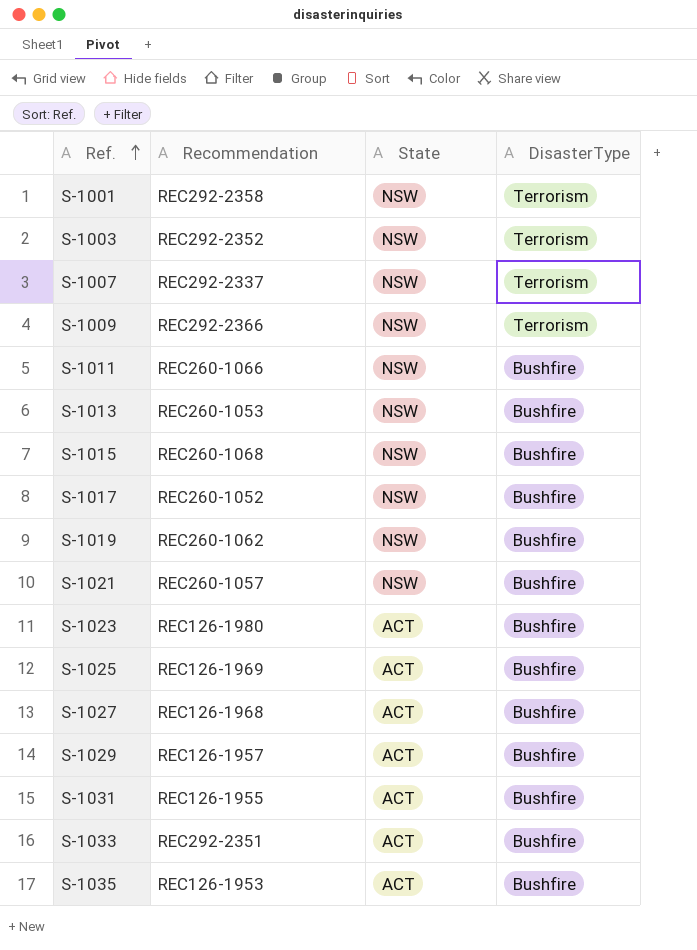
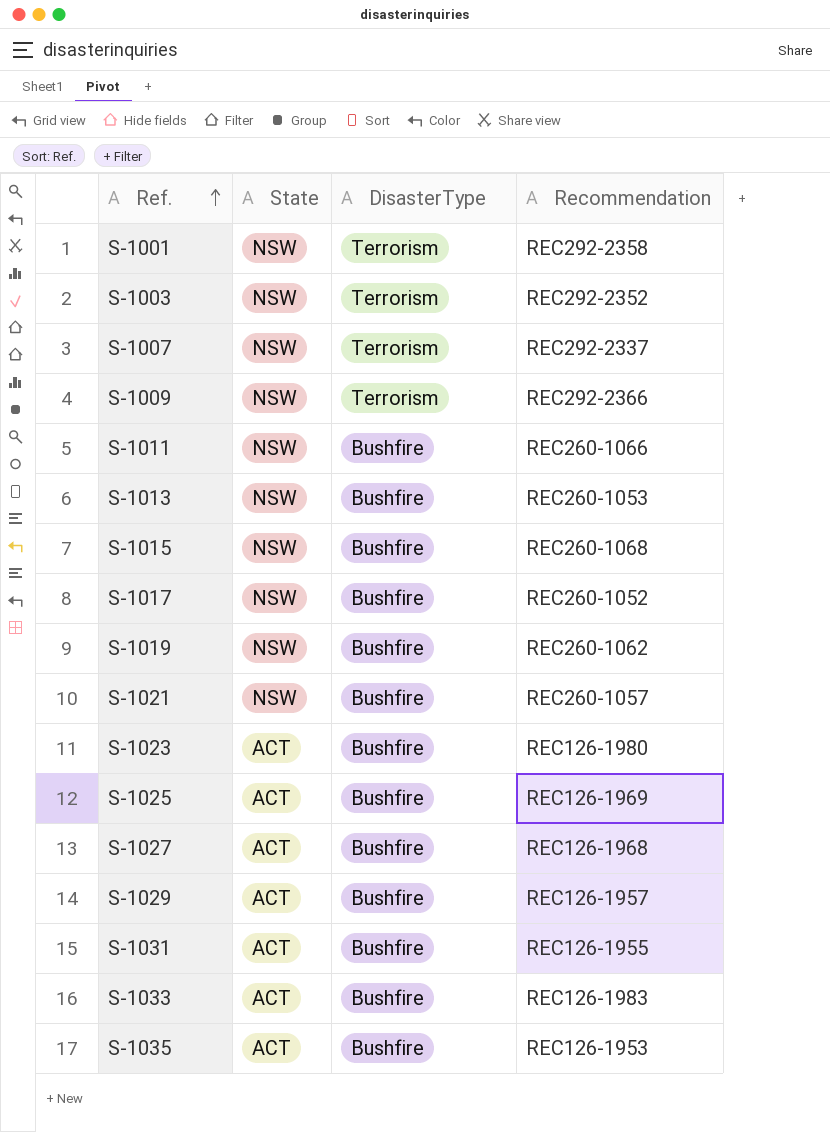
column Recommendation | position: 2 -> 4
S-1033 | Recommendation: REC292-2351 -> REC126-1983

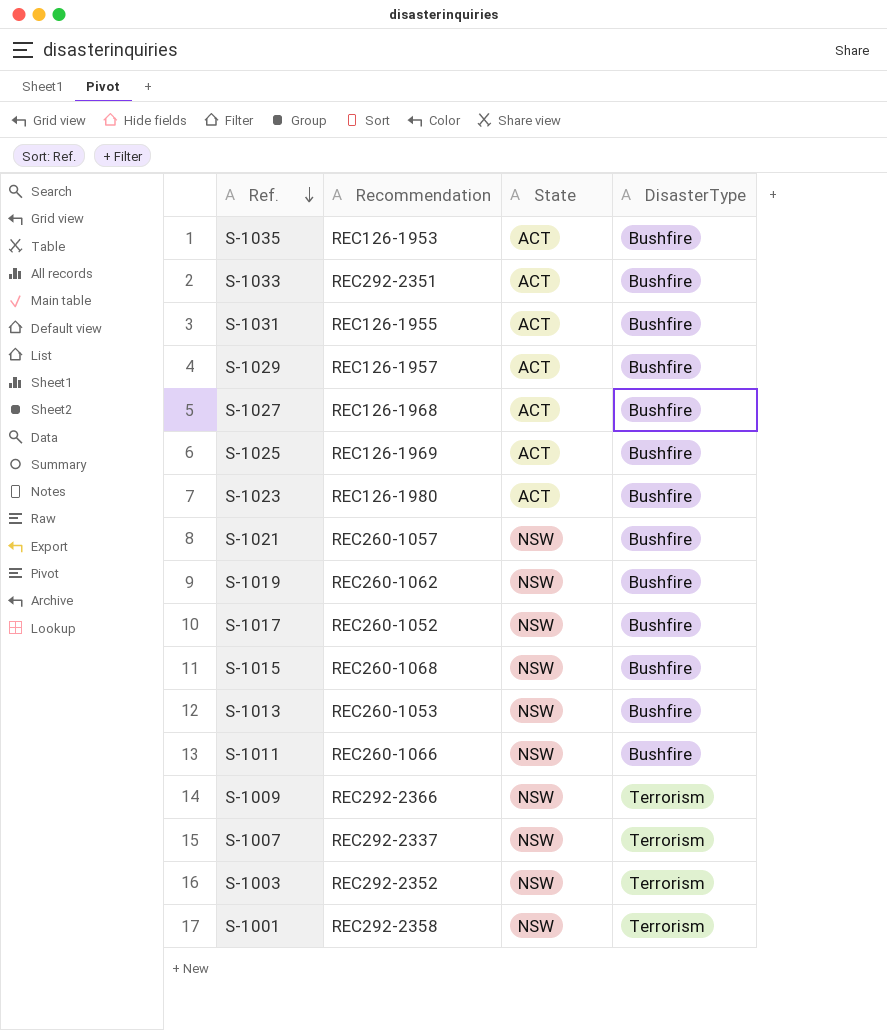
row order: Ref. ascending -> Ref. descending
column Recommendation | position: 4 -> 2
S-1033 | Recommendation: REC126-1983 -> REC292-2351

